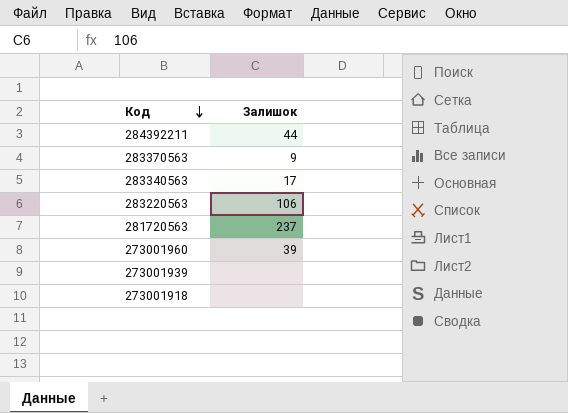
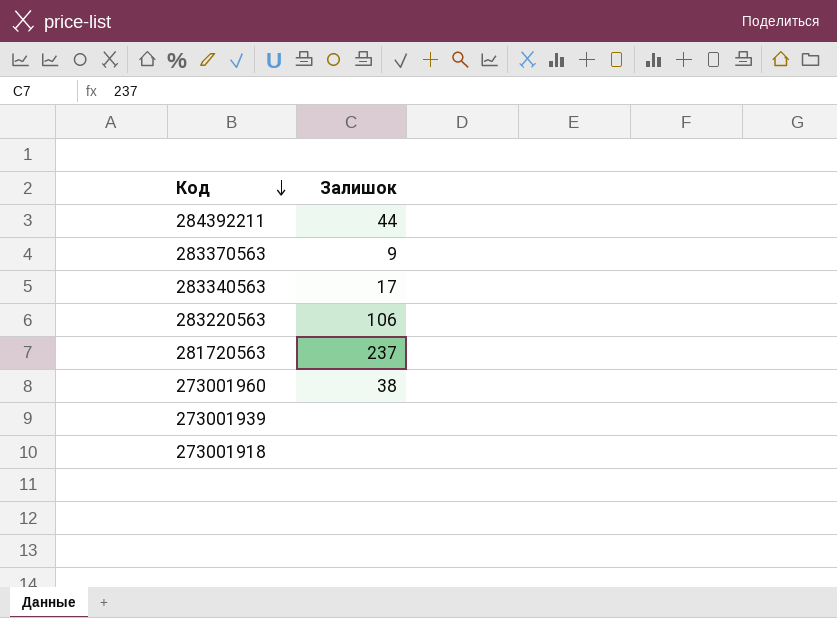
273001960 | Залишок: 39 -> 38

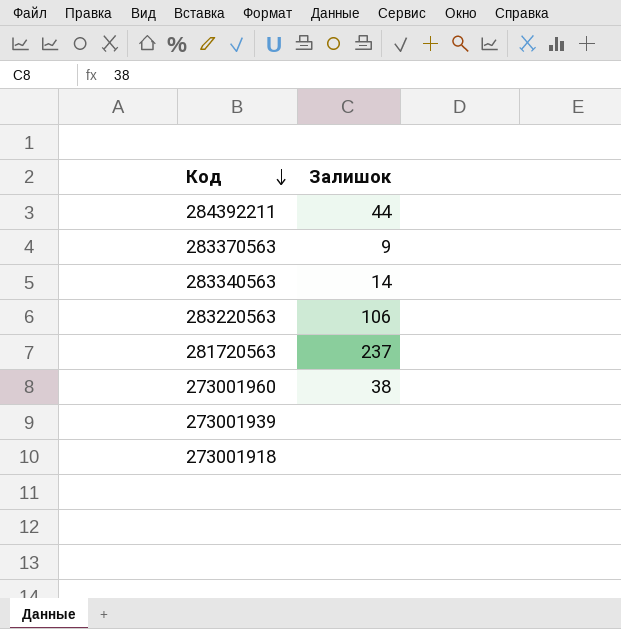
283340563 | Залишок: 17 -> 14

